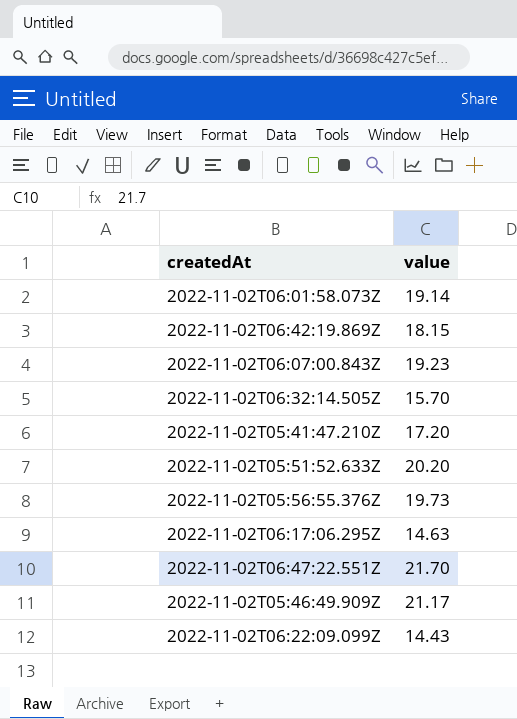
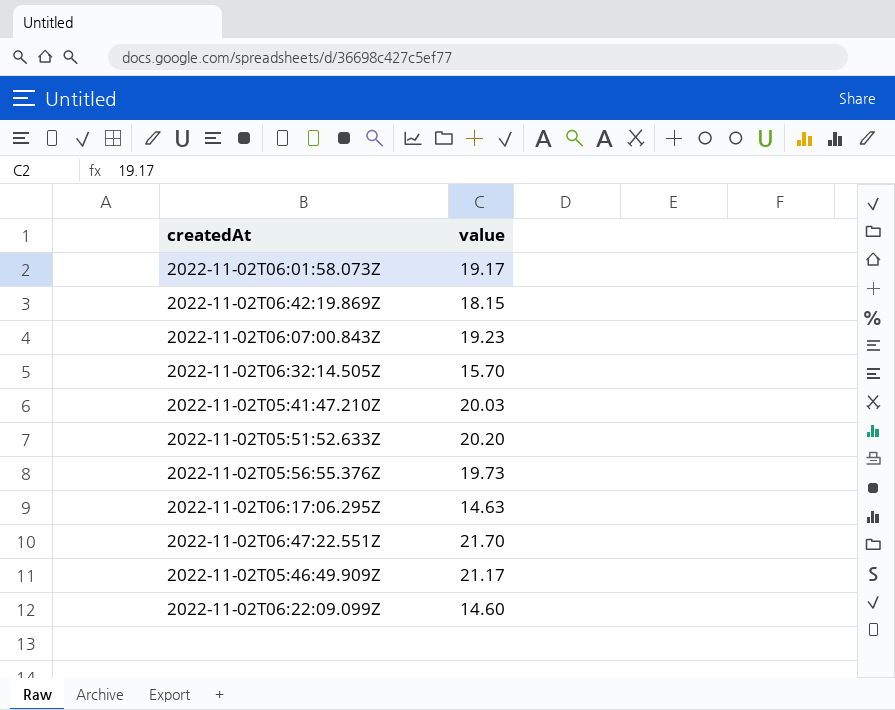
2022-11-02T06:01:58.073Z | value: 19.14 -> 19.17
2022-11-02T05:41:47.210Z | value: 17.20 -> 20.03
2022-11-02T06:22:09.099Z | value: 14.43 -> 14.60

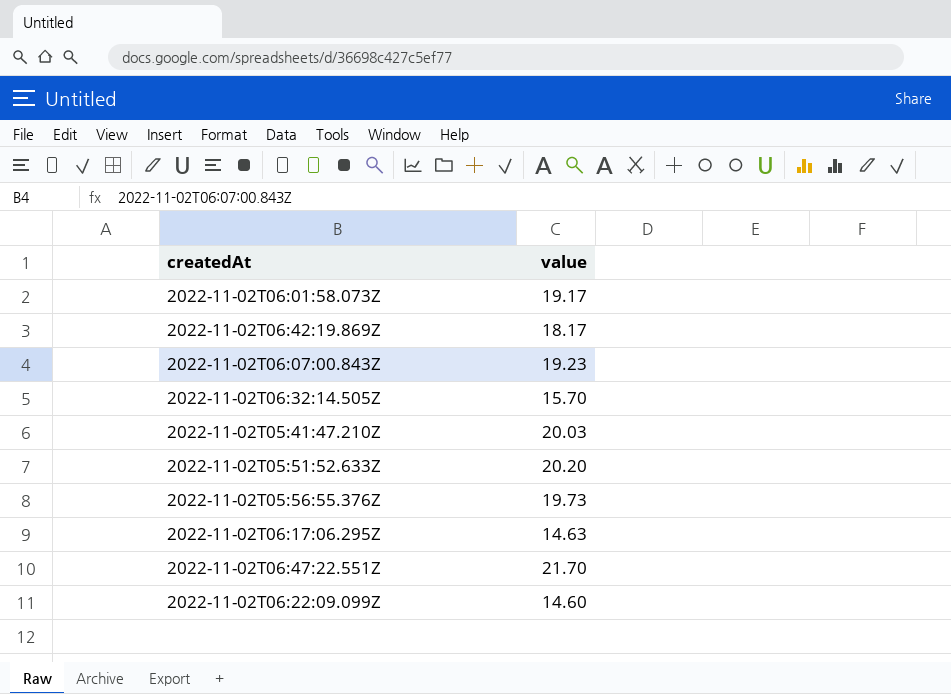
row 2022-11-02T05:46:49.909Z: 21.17 -> none
2022-11-02T06:42:19.869Z | value: 18.15 -> 18.17

